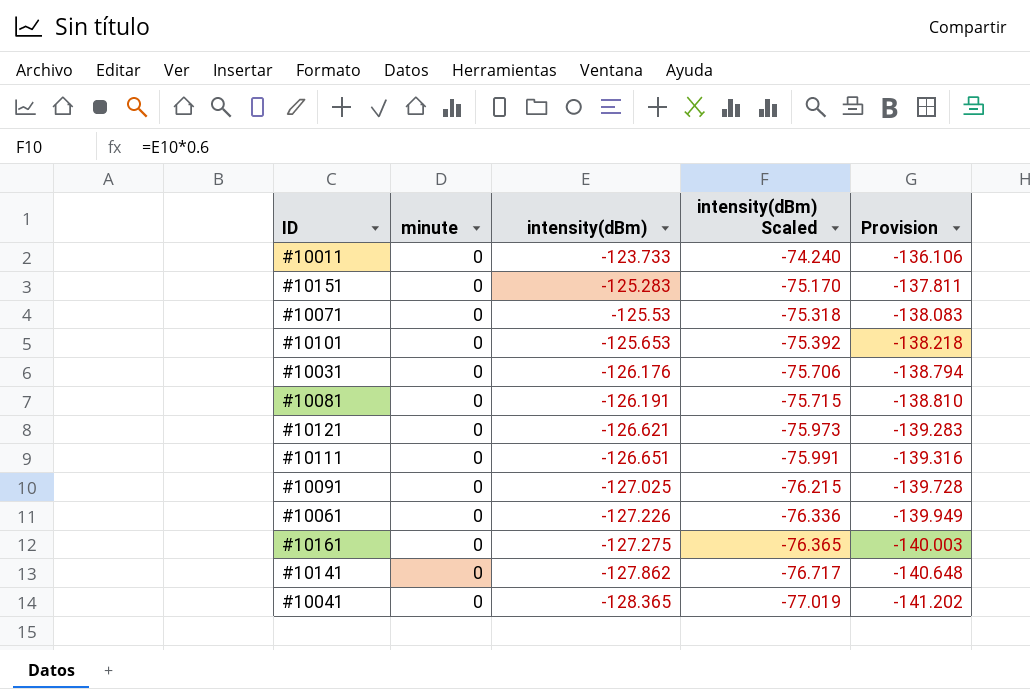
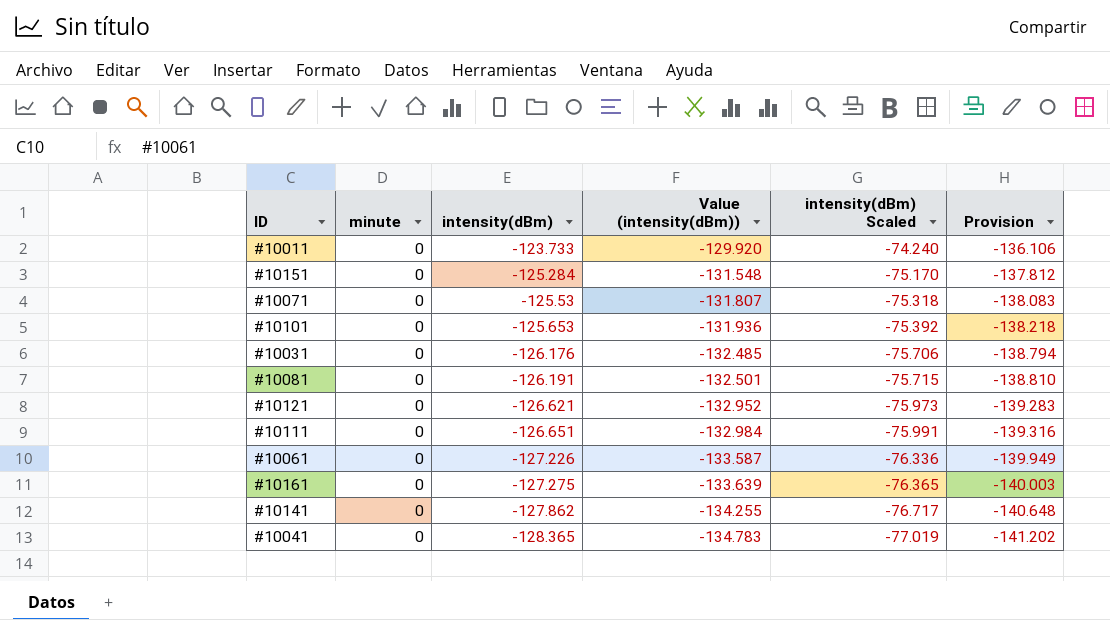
column Value (intensity(dBm)) | formula: none -> [intensity(dBm)] * 1.05
row #10091: 0 | -127.025 | -76.215 | -139.728 -> none
#10151 | intensity(dBm): -125.283 -> -125.284
#10151 | Provision: -137.811 -> -137.812

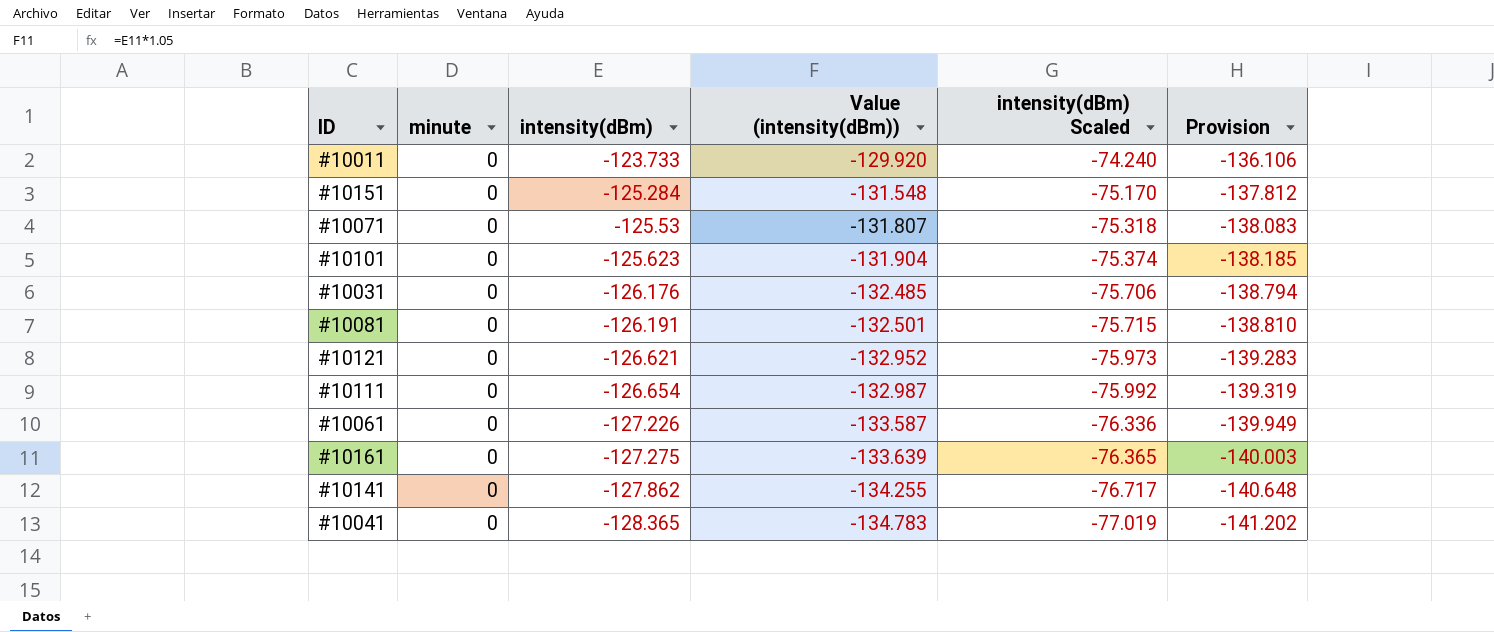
#10101 | intensity(dBm): -125.653 -> -125.623
#10101 | Value (intensity(dBm)): -131.936 -> -131.904
#10101 | intensity(dBm) Scaled: -75.392 -> -75.374
#10101 | Provision: -138.218 -> -138.185
#10111 | intensity(dBm): -126.651 -> -126.654
#10111 | Value (intensity(dBm)): -132.984 -> -132.987
#10111 | intensity(dBm) Scaled: -75.991 -> -75.992
#10111 | Provision: -139.316 -> -139.319

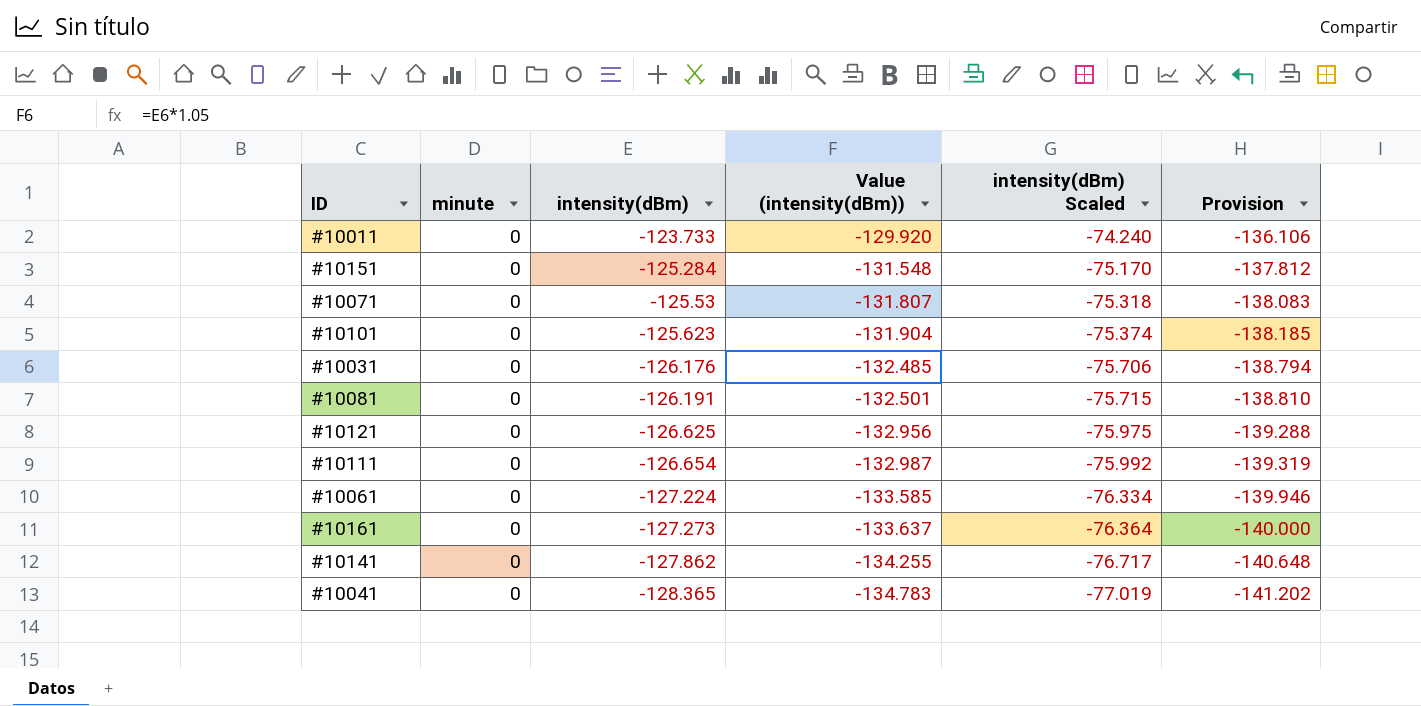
#10121 | intensity(dBm): -126.621 -> -126.625
#10121 | Value (intensity(dBm)): -132.952 -> -132.956
#10121 | intensity(dBm) Scaled: -75.973 -> -75.975
#10121 | Provision: -139.283 -> -139.288
#10061 | intensity(dBm): -127.226 -> -127.224
#10061 | Value (intensity(dBm)): -133.587 -> -133.585
#10061 | intensity(dBm) Scaled: -76.336 -> -76.334
#10061 | Provision: -139.949 -> -139.946
#10161 | intensity(dBm): -127.275 -> -127.273
#10161 | Value (intensity(dBm)): -133.639 -> -133.637
#10161 | intensity(dBm) Scaled: -76.365 -> -76.364
#10161 | Provision: -140.003 -> -140.000

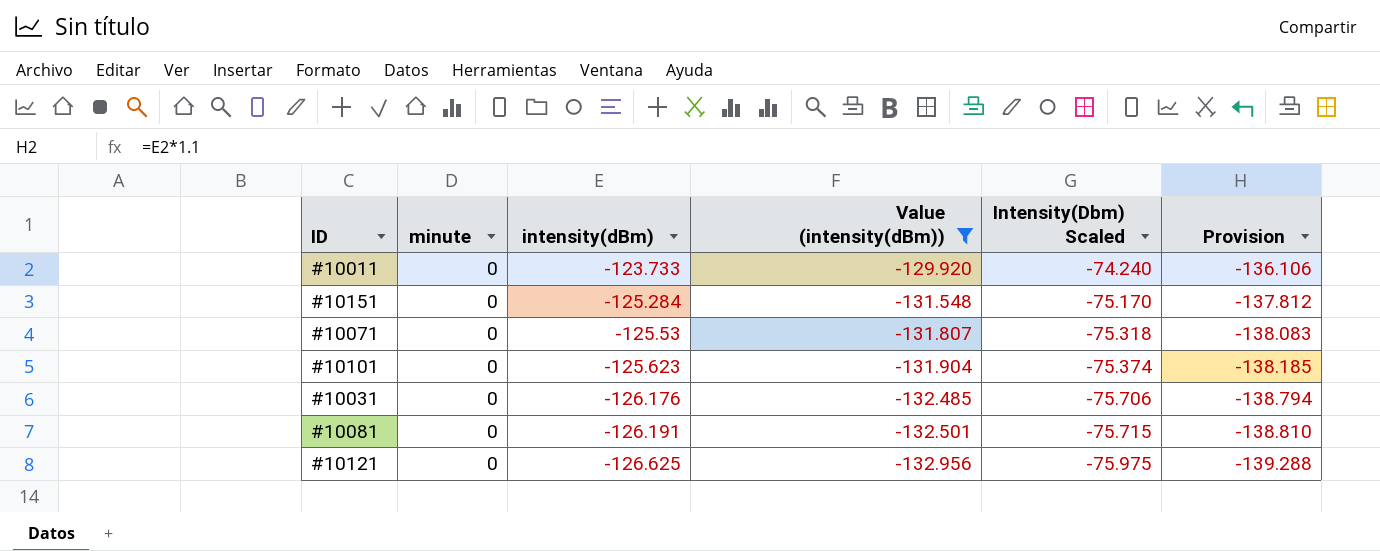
filter: none -> Value (intensity(dBm)) >= -132.956
column name: intensity(dBm) Scaled -> Intensity(Dbm) Scaled

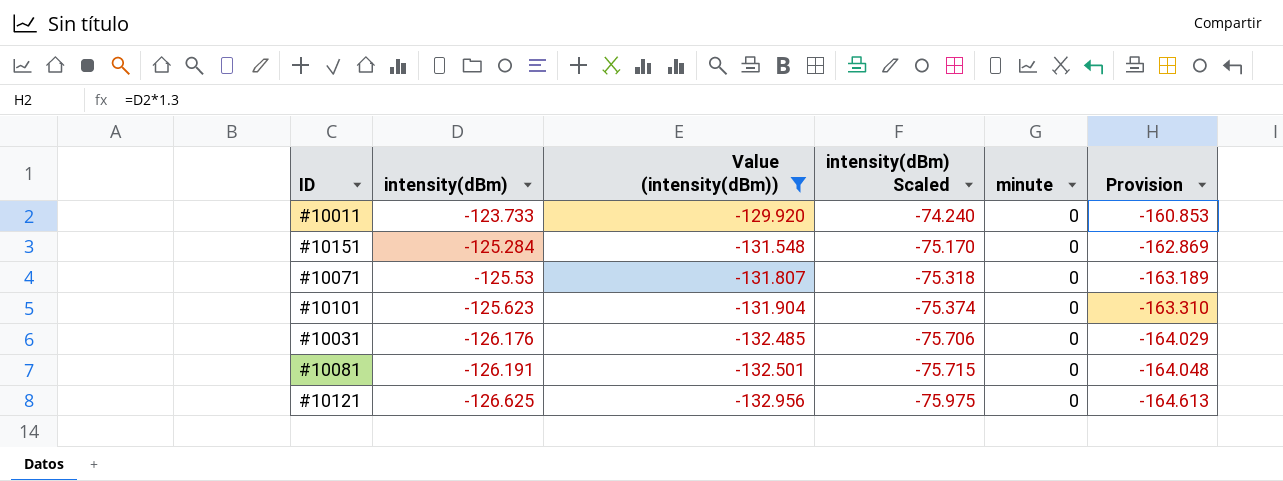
column name: Intensity(Dbm) Scaled -> intensity(dBm) Scaled
column minute | position: 2 -> 5
column Provision | formula: [intensity(dBm)] * 1.1 -> [intensity(dBm)] * 1.3

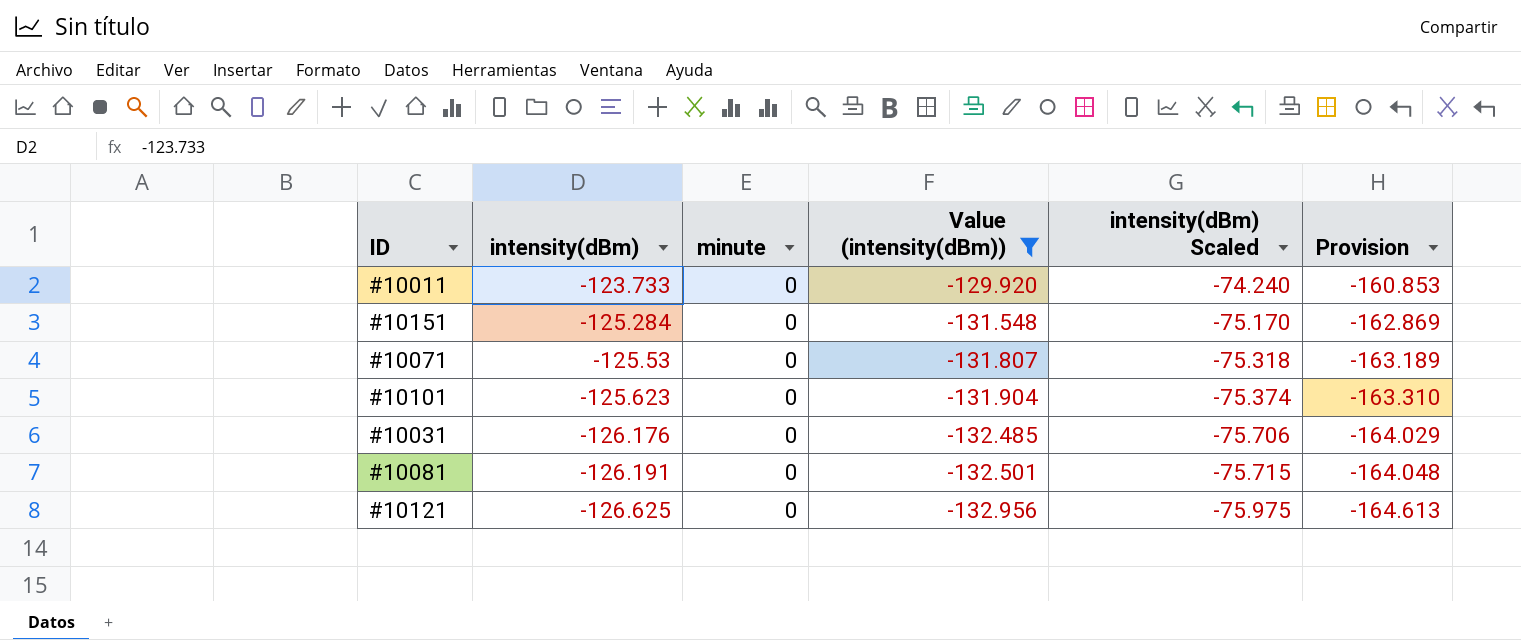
column minute | position: 5 -> 3

